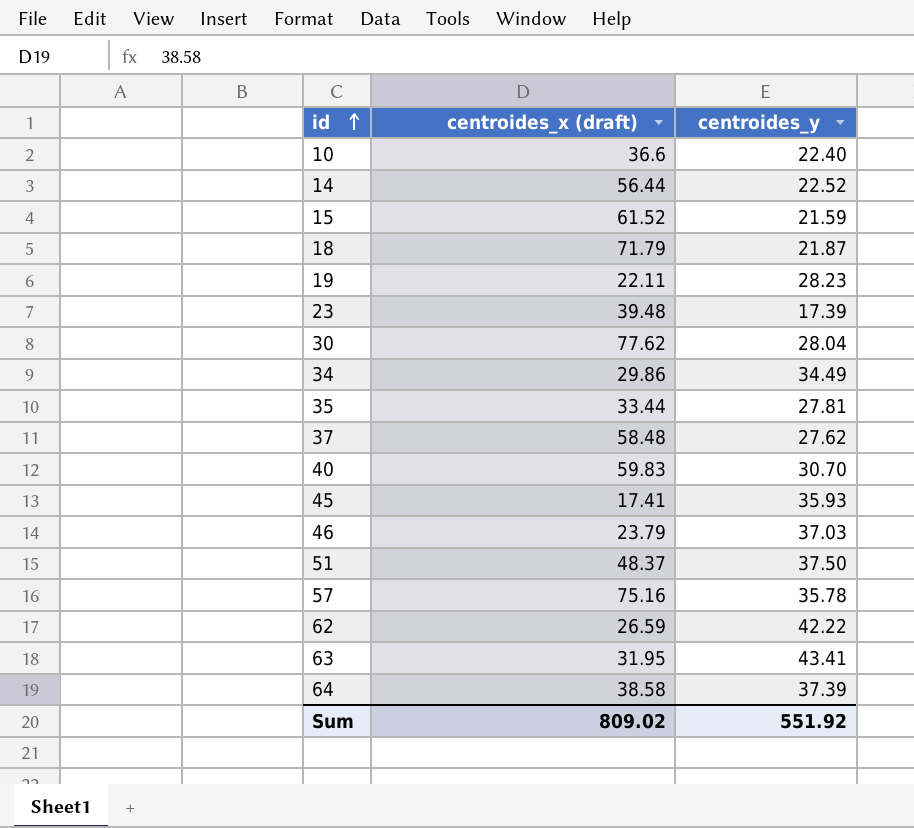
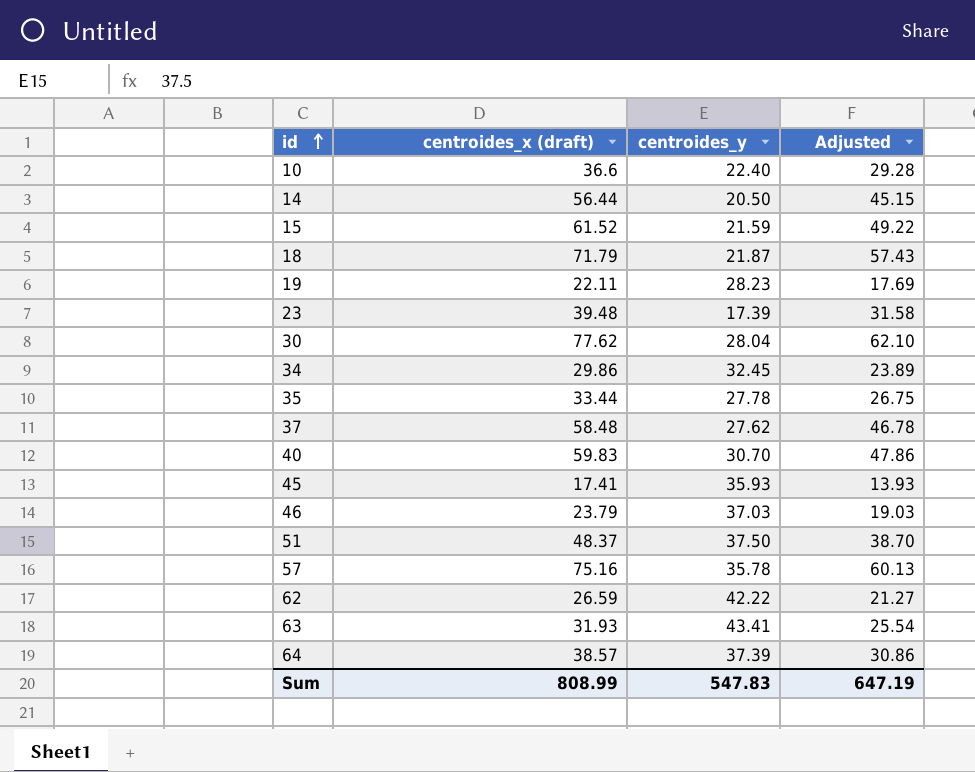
column Adjusted | formula: none -> [centroides_x (draft)] * 0.8
14 | centroides_y: 22.52 -> 20.50
34 | centroides_y: 34.49 -> 32.45
35 | centroides_y: 27.81 -> 27.78
63 | centroides_x (draft): 31.95 -> 31.93
64 | centroides_x (draft): 38.58 -> 38.57
Sum | centroides_x (draft): 809.02 -> 808.99
Sum | centroides_y: 551.92 -> 547.83

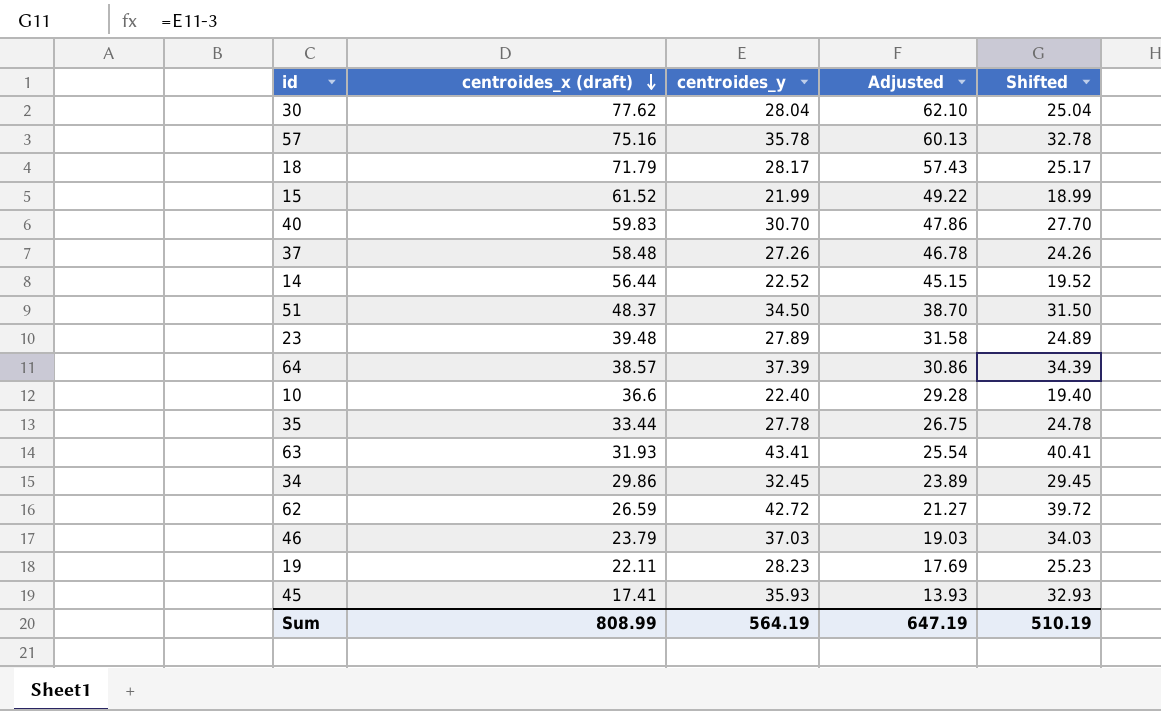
row order: id ascending -> centroides_x (draft) descending
column Shifted | formula: none -> [centroides_y] - 3
18 | centroides_y: 21.87 -> 28.17
15 | centroides_y: 21.59 -> 21.99
37 | centroides_y: 27.62 -> 27.26
14 | centroides_y: 20.50 -> 22.52
51 | centroides_y: 37.50 -> 34.50
23 | centroides_y: 17.39 -> 27.89
62 | centroides_y: 42.22 -> 42.72
Sum | centroides_y: 547.83 -> 564.19

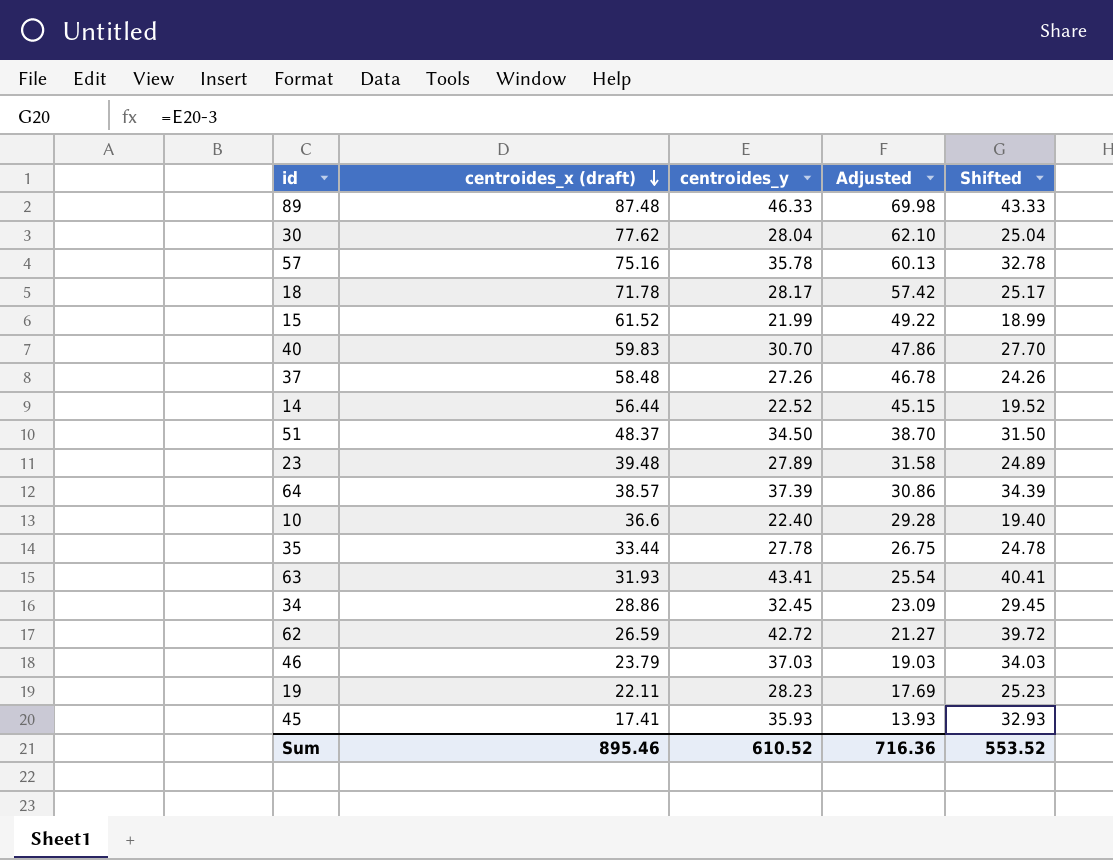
row 89: none -> 87.48 | 46.33 | 69.98 | 43.33
18 | centroides_x (draft): 71.79 -> 71.78
18 | Adjusted: 57.43 -> 57.42
34 | centroides_x (draft): 29.86 -> 28.86
34 | Adjusted: 23.89 -> 23.09
Sum | centroides_x (draft): 808.99 -> 895.46
Sum | centroides_y: 564.19 -> 610.52
Sum | Adjusted: 647.19 -> 716.36
Sum | Shifted: 510.19 -> 553.52

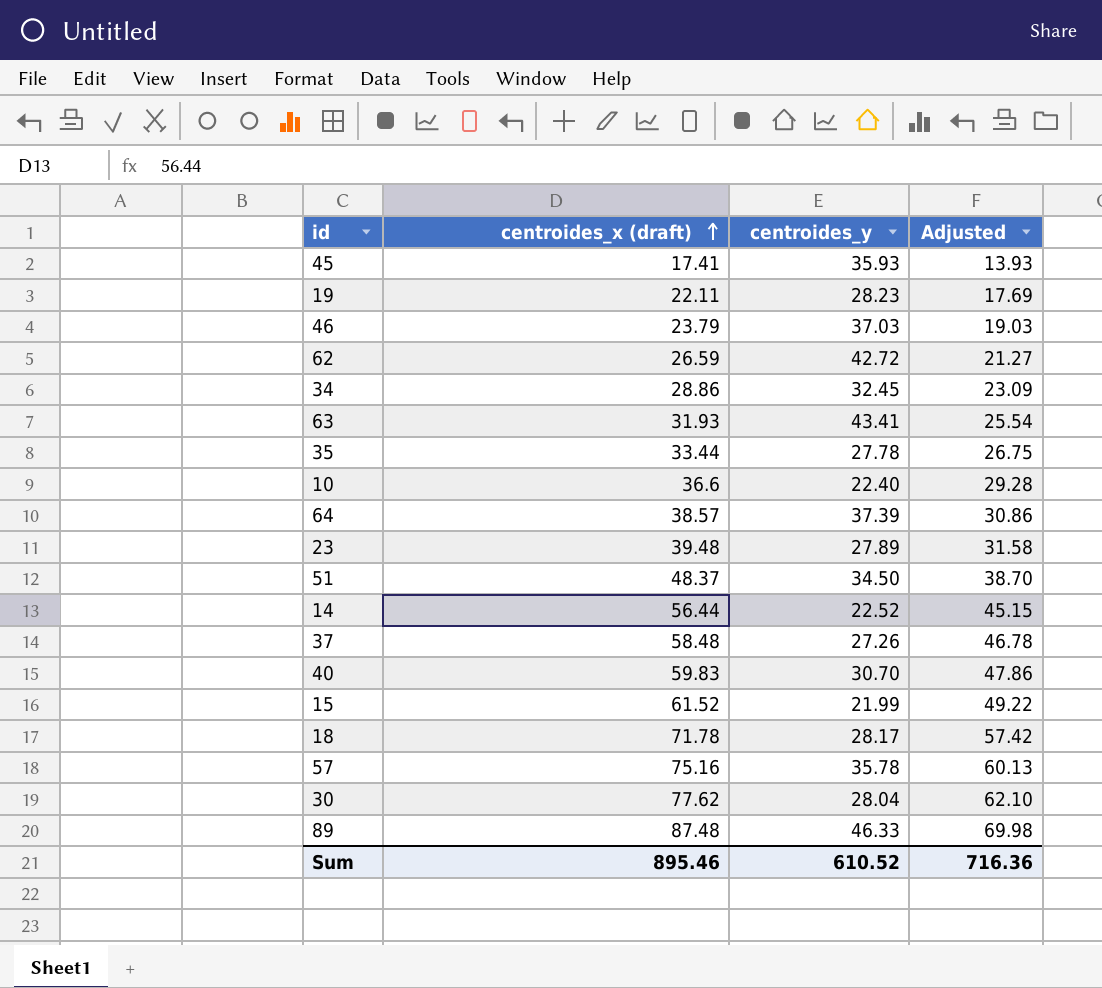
row order: centroides_x (draft) descending -> centroides_x (draft) ascending
column Shifted | formula: [centroides_y] - 3 -> none

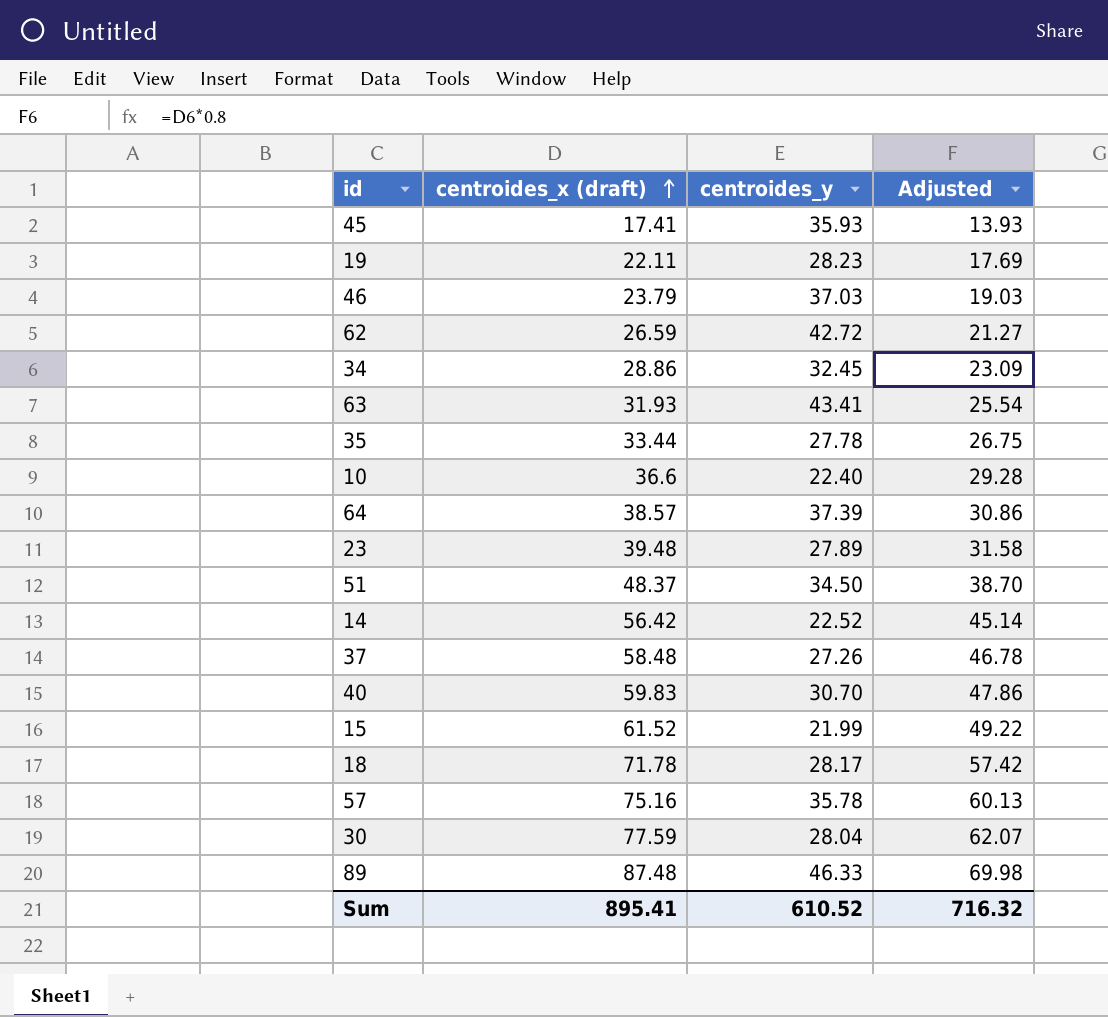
14 | centroides_x (draft): 56.44 -> 56.42
14 | Adjusted: 45.15 -> 45.14
30 | centroides_x (draft): 77.62 -> 77.59
30 | Adjusted: 62.10 -> 62.07
Sum | centroides_x (draft): 895.46 -> 895.41
Sum | Adjusted: 716.36 -> 716.32

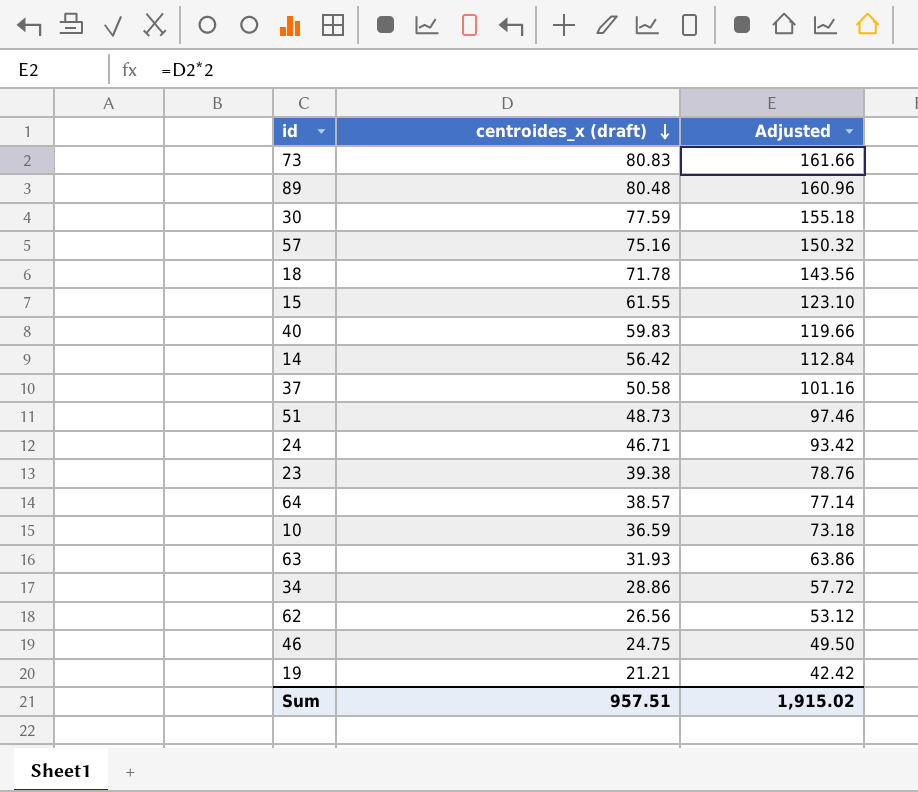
row order: centroides_x (draft) ascending -> centroides_x (draft) descending
column centroides_y | position: 3 -> none
column Adjusted | formula: [centroides_x (draft)] * 0.8 -> [centroides_x (draft)] * 2
row 45: 17.41 | 35.93 | 13.93 -> none
row 35: 33.44 | 27.78 | 26.75 -> none
row 73: none -> 80.83 | 161.66
89 | centroides_x (draft): 87.48 -> 80.48
15 | centroides_x (draft): 61.52 -> 61.55
37 | centroides_x (draft): 58.48 -> 50.58
51 | centroides_x (draft): 48.37 -> 48.73
row 24: none -> 46.71 | 93.42
23 | centroides_x (draft): 39.48 -> 39.38
10 | centroides_x (draft): 36.6 -> 36.59
62 | centroides_x (draft): 26.59 -> 26.56
46 | centroides_x (draft): 23.79 -> 24.75
19 | centroides_x (draft): 22.11 -> 21.21
Sum | centroides_x (draft): 895.41 -> 957.51
Sum | Adjusted: 716.32 -> 1,915.02

